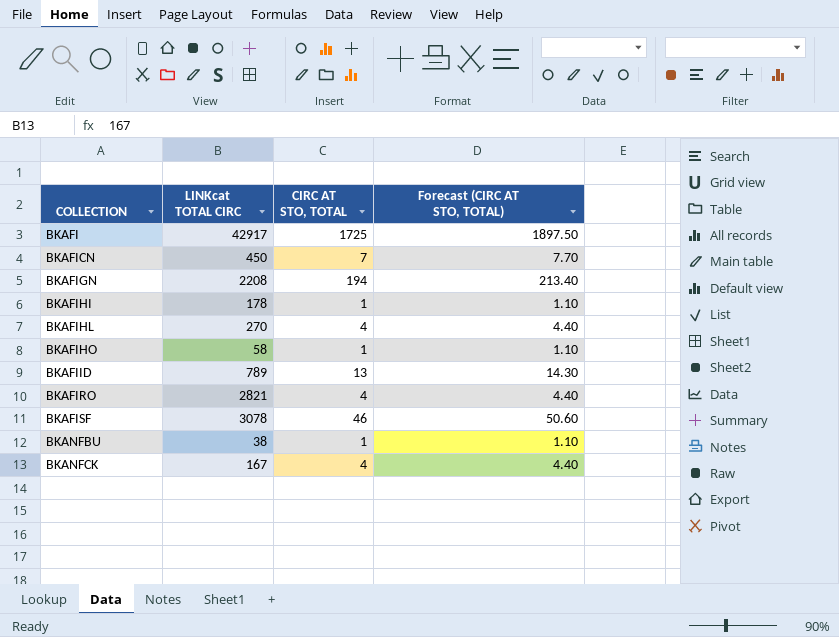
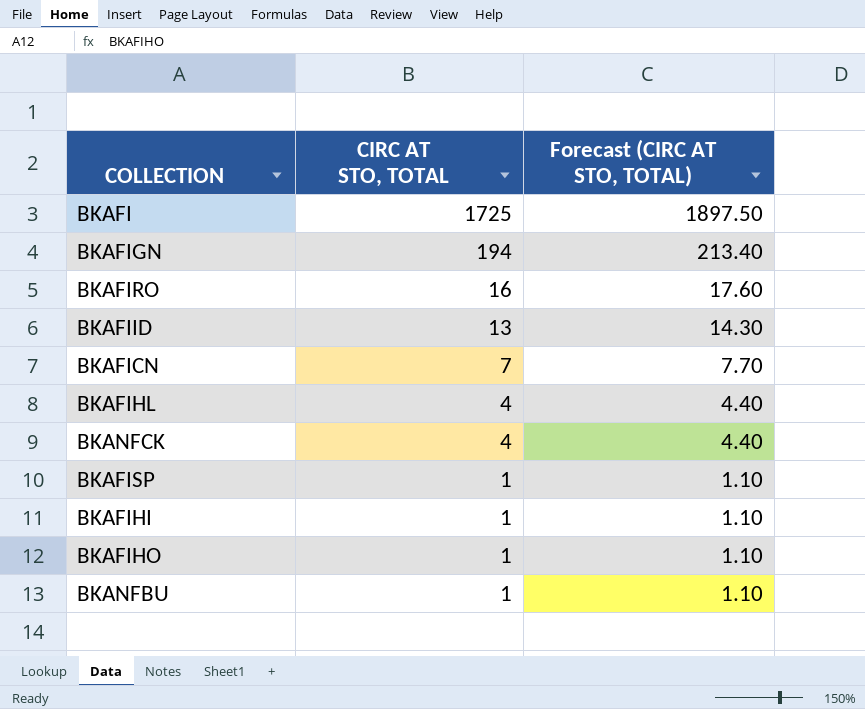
row order: COLLECTION ascending -> CIRC AT STO, TOTAL descending
column LINKcat TOTAL CIRC | position: 2 -> none
row BKAFISF: 3078 | 46 | 50.60 -> none
BKAFIRO | CIRC AT STO, TOTAL: 4 -> 16
BKAFIRO | Forecast (CIRC AT STO, TOTAL): 4.40 -> 17.60
row BKAFISP: none -> 1 | 1.10

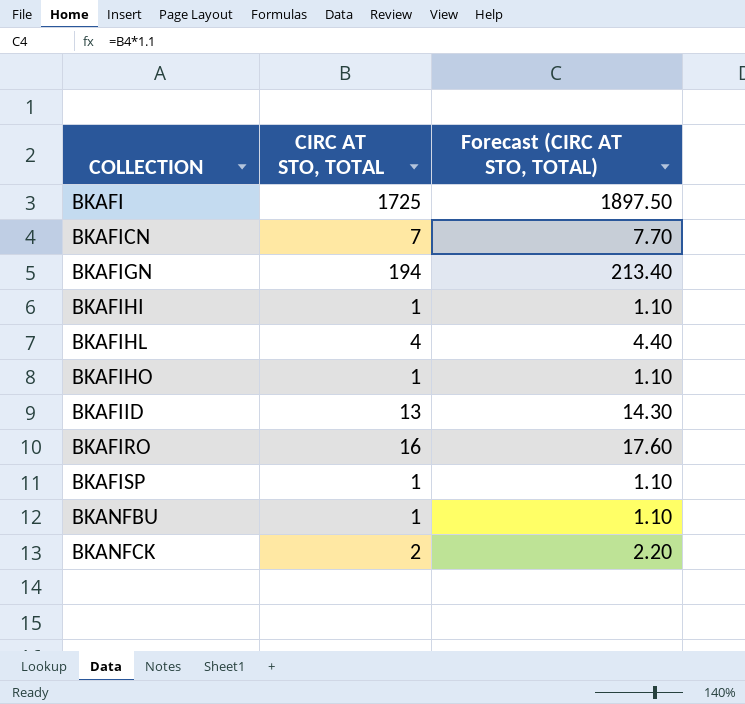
row order: CIRC AT STO, TOTAL descending -> COLLECTION ascending
BKANFCK | CIRC AT STO, TOTAL: 4 -> 2
BKANFCK | Forecast (CIRC AT STO, TOTAL): 4.40 -> 2.20

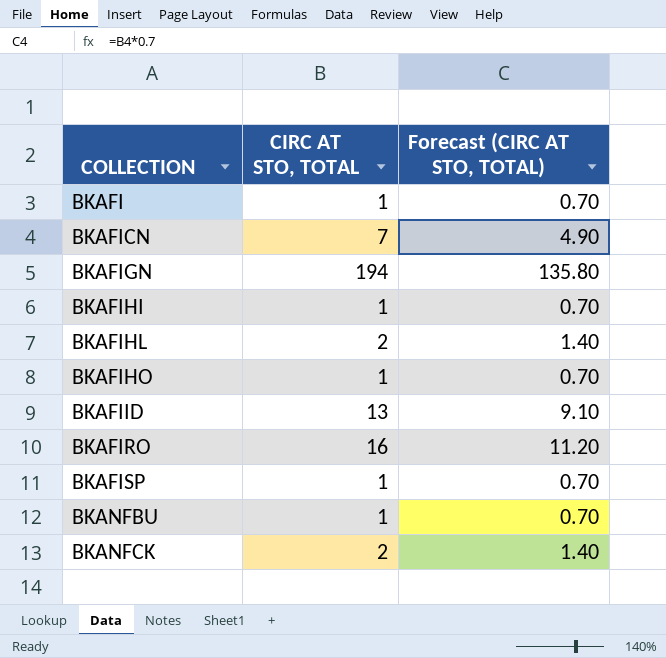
column Forecast (CIRC AT STO, TOTAL) | formula: [CIRC AT STO, TOTAL] * 1.1 -> [CIRC AT STO, TOTAL] * 0.7
BKAFI | CIRC AT STO, TOTAL: 1725 -> 1
BKAFIHL | CIRC AT STO, TOTAL: 4 -> 2

